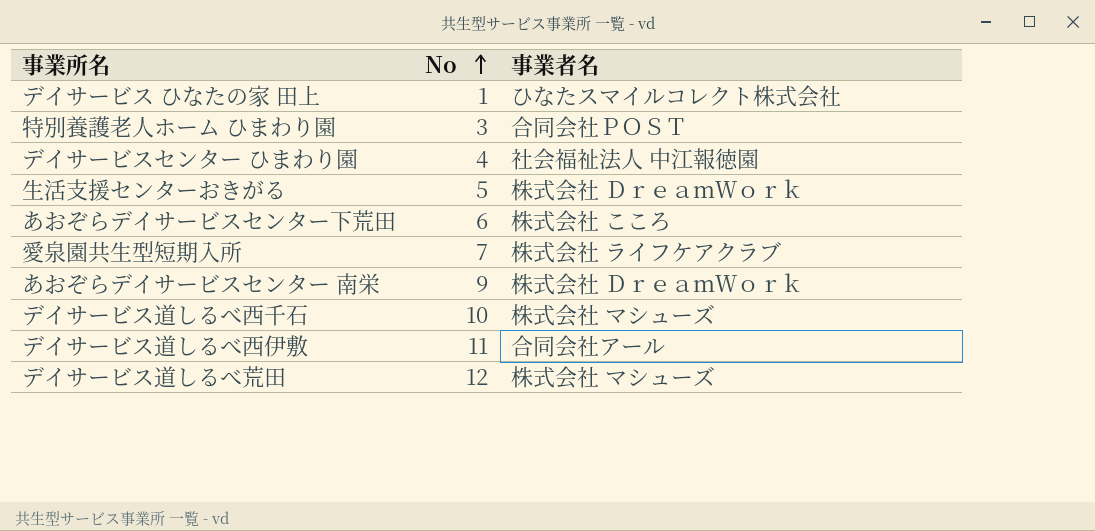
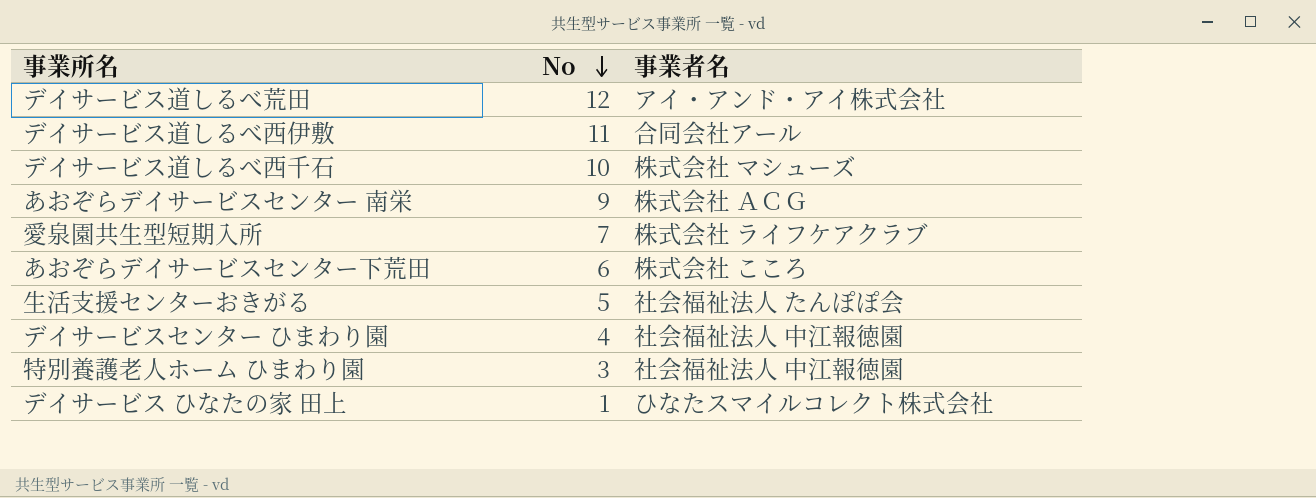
row order: No ascending -> No descending
デイサービス道しるべ荒田 | 事業者名: 株式会社 マシューズ -> アイ・アンド・アイ株式会社
あおぞらデイサービスセンター 南栄 | 事業者名: 株式会社 ＤｒｅａｍＷｏｒｋ -> 株式会社 ＡＣＧ
生活支援センターおきがる | 事業者名: 株式会社 ＤｒｅａｍＷｏｒｋ -> 社会福祉法人 たんぽぽ会
特別養護老人ホーム ひまわり園 | 事業者名: 合同会社ＰＯＳＴ -> 社会福祉法人 中江報徳園

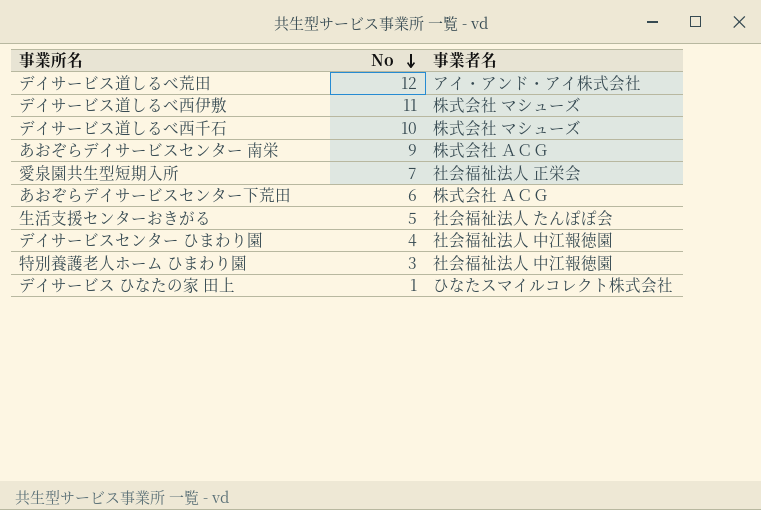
デイサービス道しるべ西伊敷 | 事業者名: 合同会社アール -> 株式会社 マシューズ
愛泉園共生型短期入所 | 事業者名: 株式会社 ライフケアクラブ -> 社会福祉法人 正栄会
あおぞらデイサービスセンター下荒田 | 事業者名: 株式会社 こころ -> 株式会社 ＡＣＧ

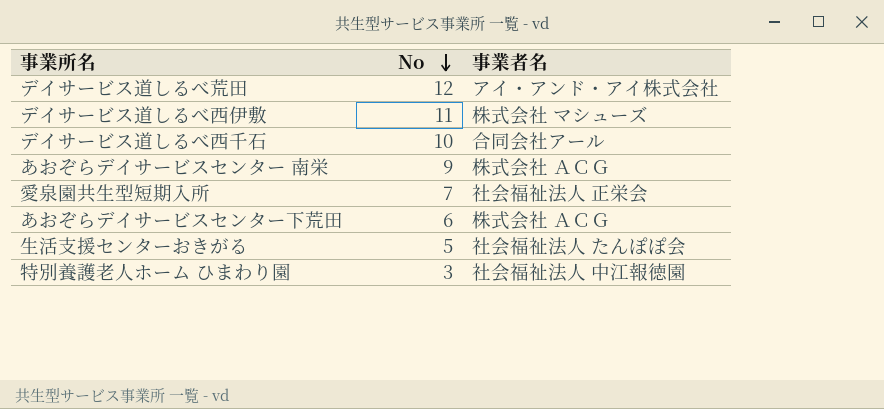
row デイサービスセンター ひまわり園: 4 | 社会福祉法人 中江報徳園 -> none
row デイサービス ひなたの家 田上: 1 | ひなたスマイルコレクト株式会社 -> none
デイサービス道しるべ西千石 | 事業者名: 株式会社 マシューズ -> 合同会社アール

